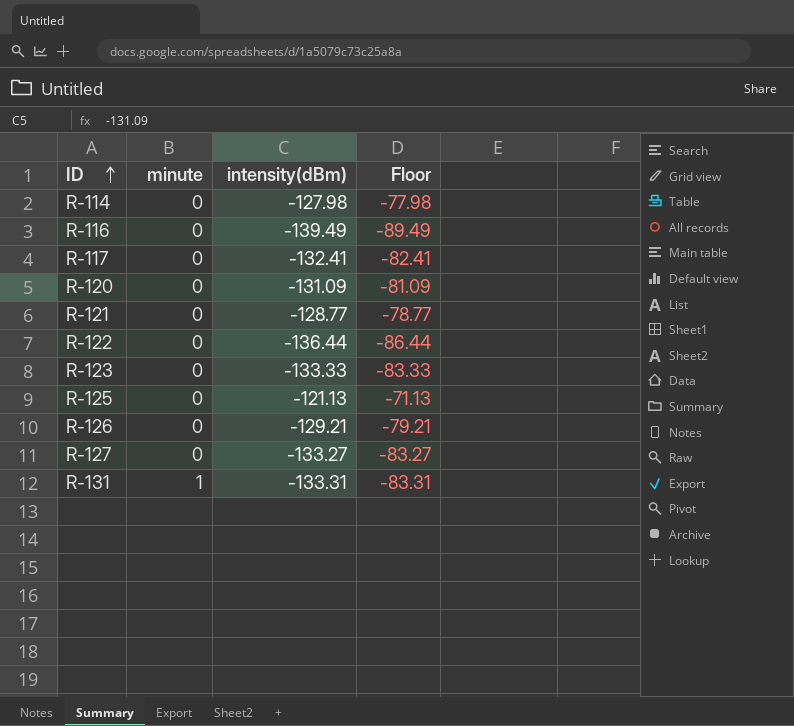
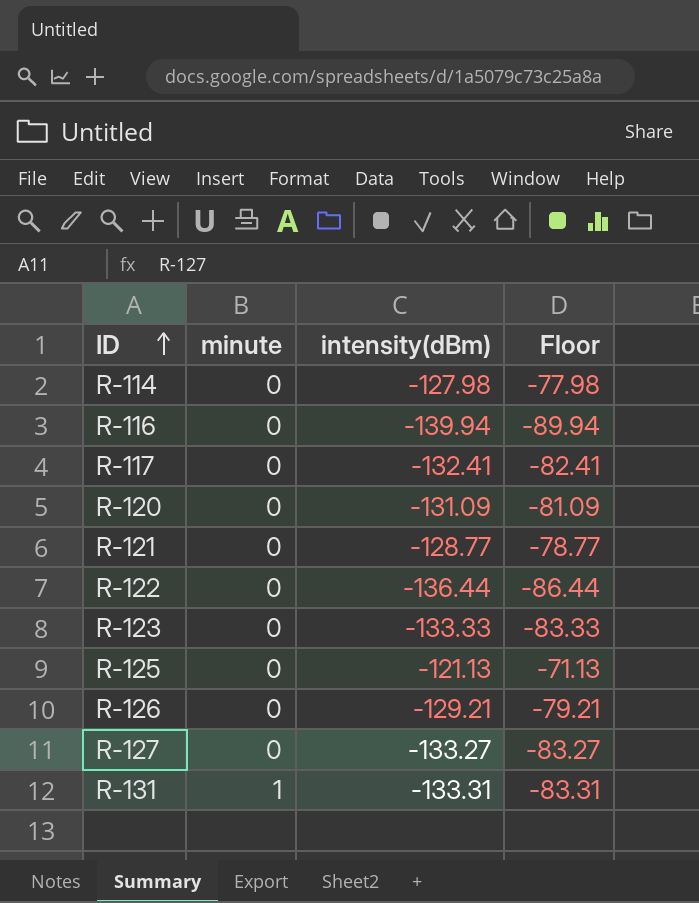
R-116 | intensity(dBm): -139.49 -> -139.94
R-116 | Floor: -89.49 -> -89.94

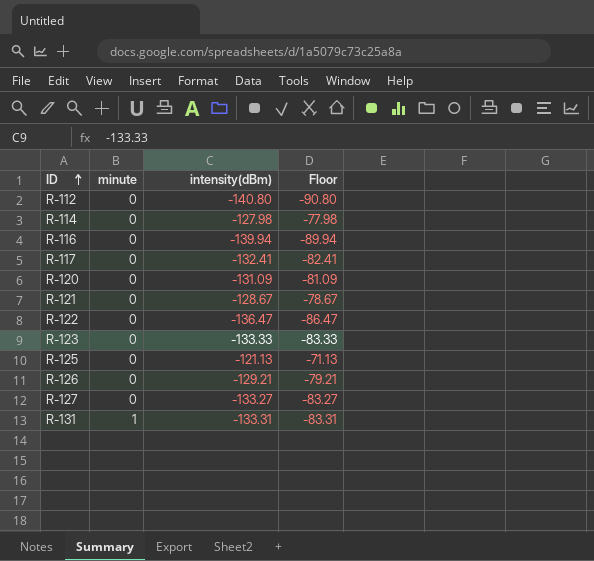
row R-112: none -> 0 | -140.80 | -90.80
R-121 | intensity(dBm): -128.77 -> -128.67
R-121 | Floor: -78.77 -> -78.67
R-122 | intensity(dBm): -136.44 -> -136.47
R-122 | Floor: -86.44 -> -86.47

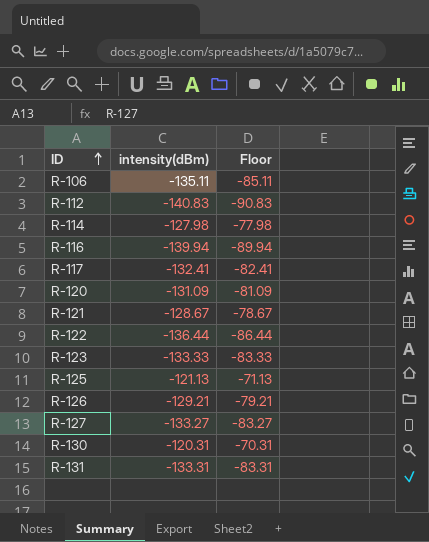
column minute | position: 2 -> none
row R-106: none -> -135.11 | -85.11
R-112 | intensity(dBm): -140.80 -> -140.83
R-112 | Floor: -90.80 -> -90.83
R-122 | intensity(dBm): -136.47 -> -136.44
R-122 | Floor: -86.47 -> -86.44
row R-130: none -> -120.31 | -70.31

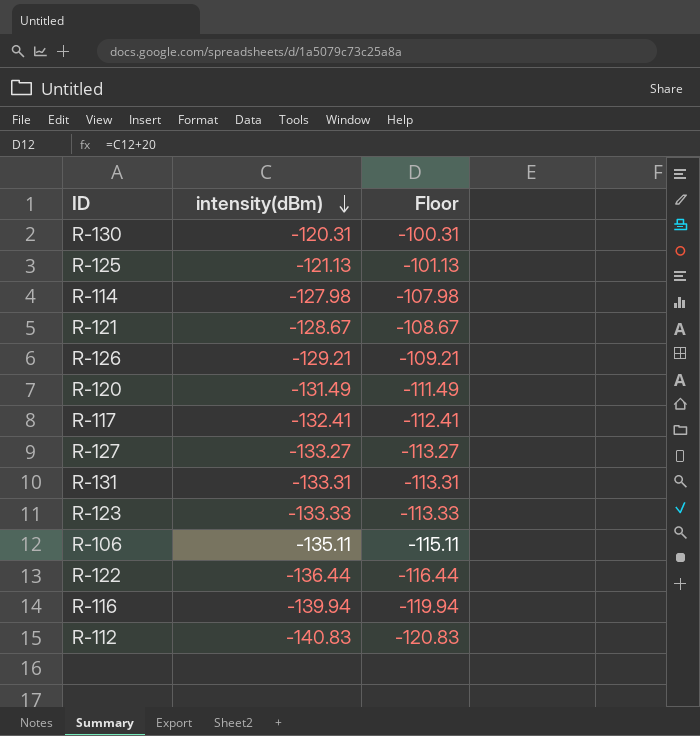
row order: ID ascending -> intensity(dBm) descending
column Floor | formula: [intensity(dBm)] + 50 -> [intensity(dBm)] + 20
R-120 | intensity(dBm): -131.09 -> -131.49

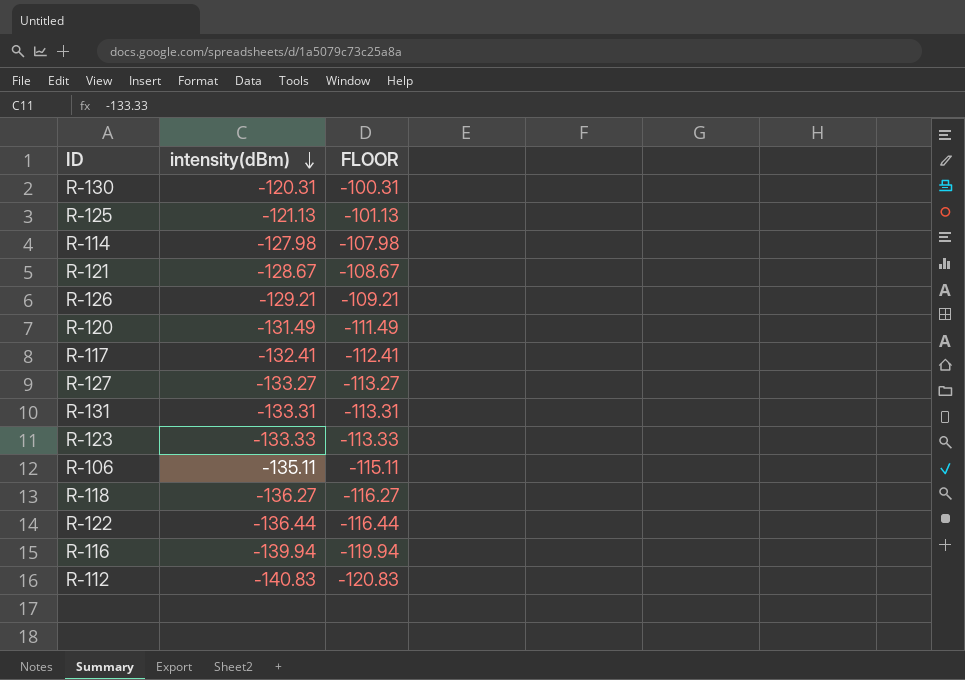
column name: Floor -> FLOOR
row R-118: none -> -136.27 | -116.27

